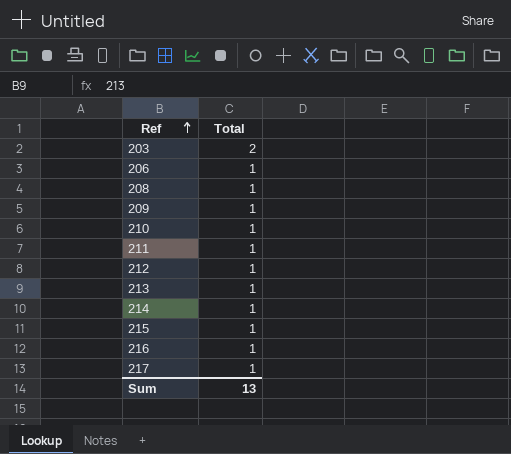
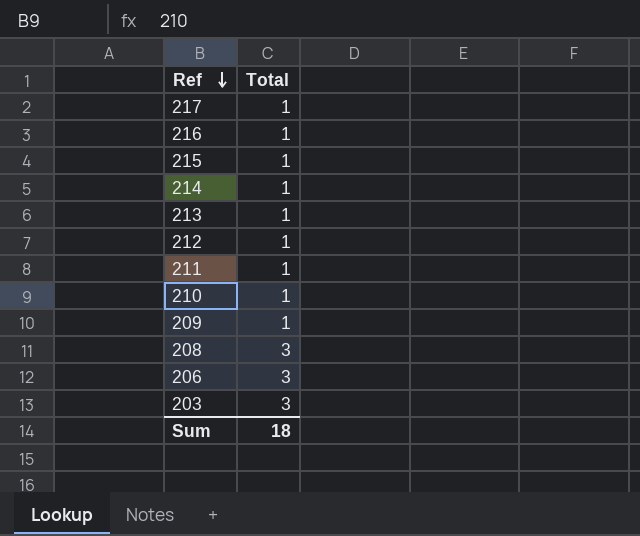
row order: Ref ascending -> Ref descending
208 | Total: 1 -> 3
206 | Total: 1 -> 3
203 | Total: 2 -> 3
Sum | Total: 13 -> 18

